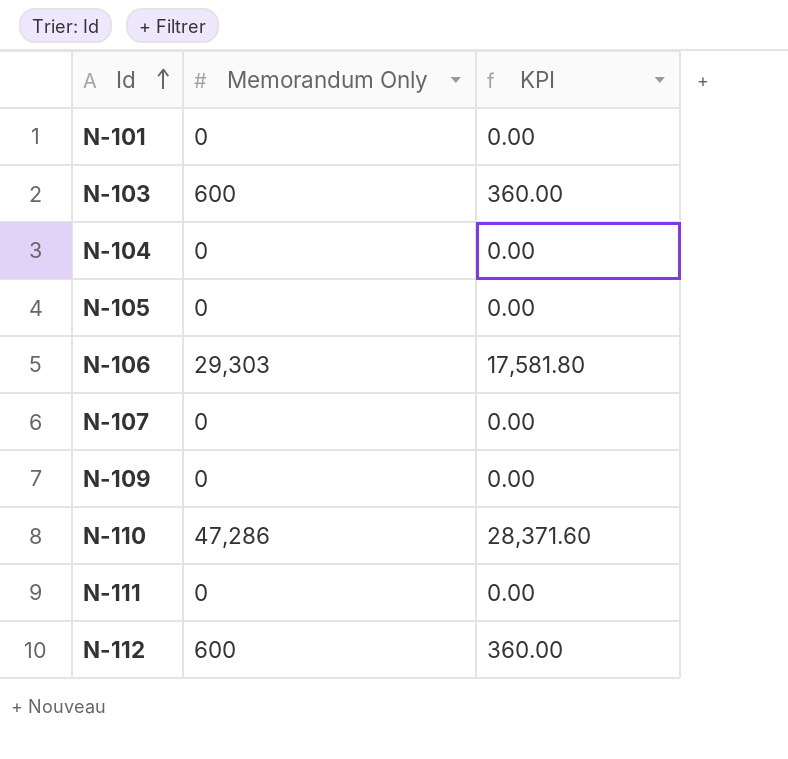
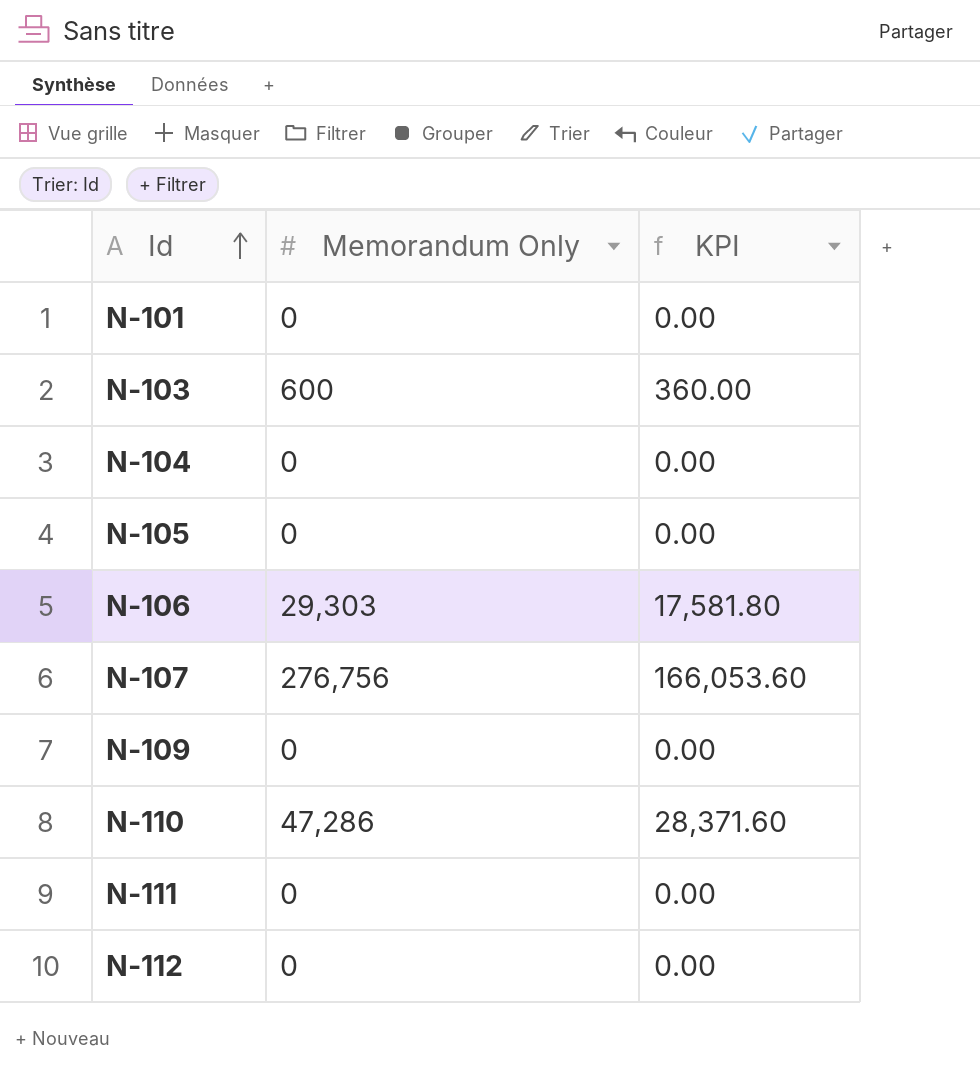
N-107 | Memorandum Only: 0 -> 276,756
N-107 | KPI: 0.00 -> 166,053.60
N-112 | Memorandum Only: 600 -> 0
N-112 | KPI: 360.00 -> 0.00

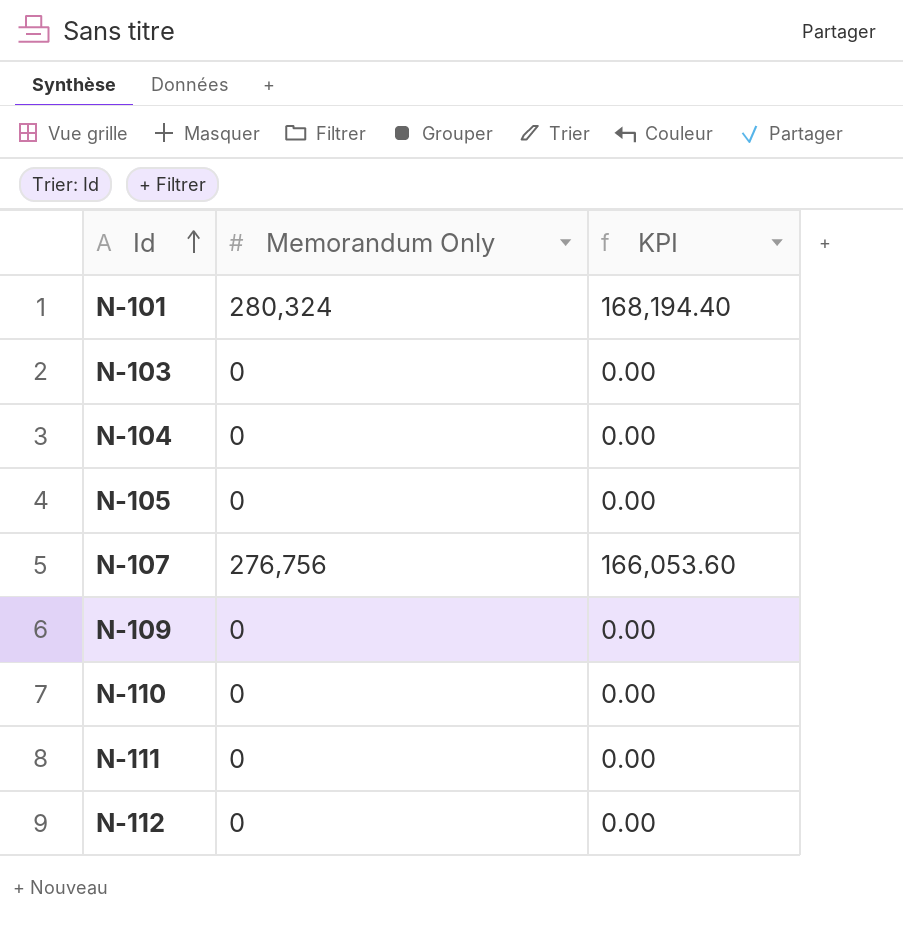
row N-106: 29,303 | 17,581.80 -> none
N-101 | Memorandum Only: 0 -> 280,324
N-101 | KPI: 0.00 -> 168,194.40
N-103 | Memorandum Only: 600 -> 0
N-103 | KPI: 360.00 -> 0.00
N-110 | Memorandum Only: 47,286 -> 0
N-110 | KPI: 28,371.60 -> 0.00

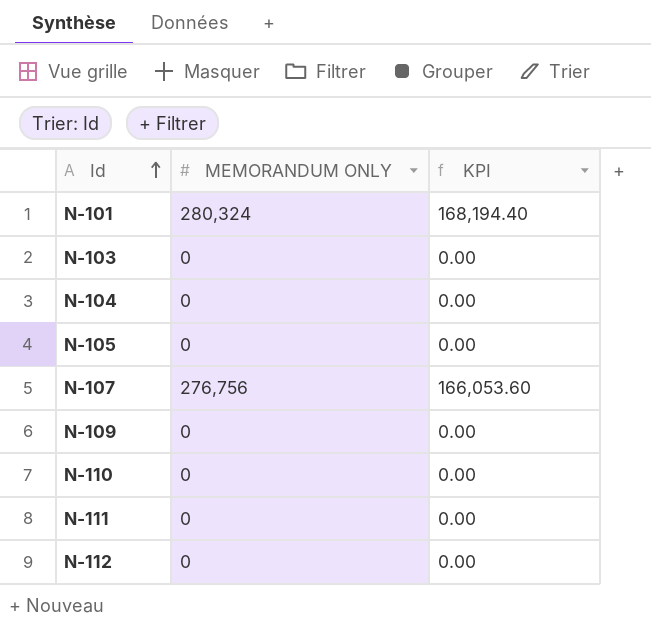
column name: Memorandum Only -> MEMORANDUM ONLY

